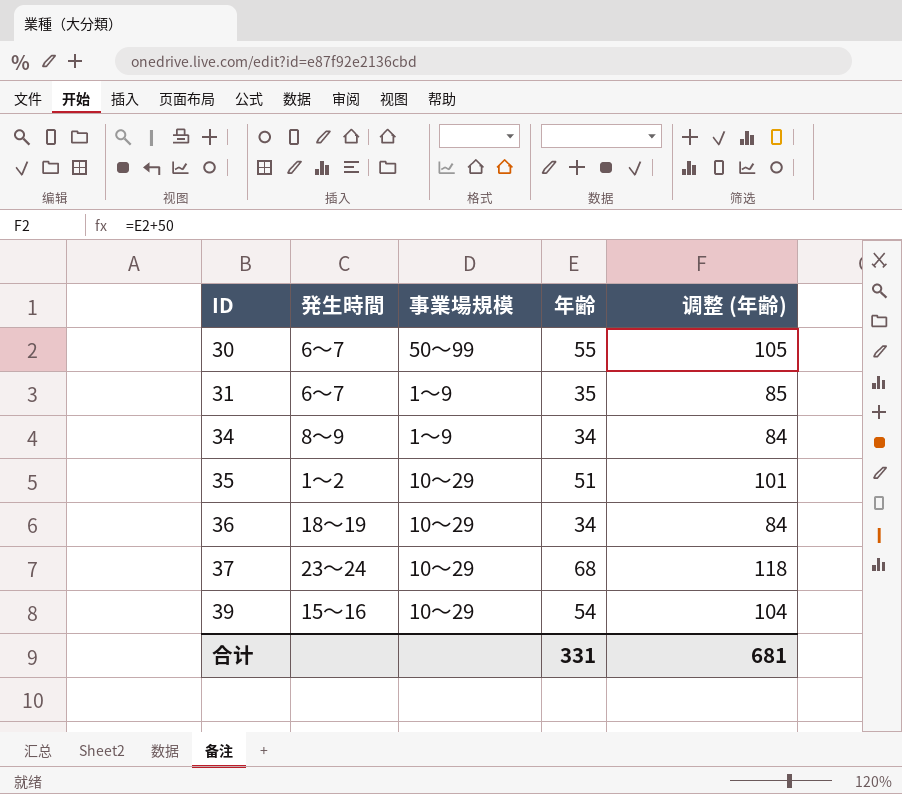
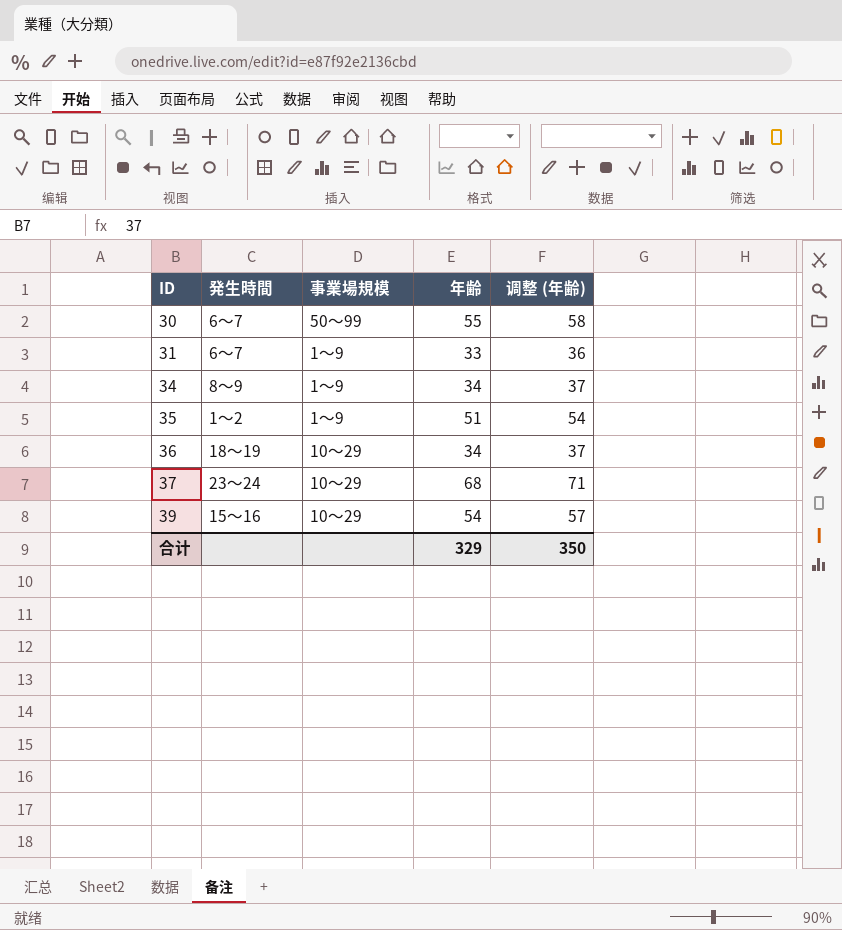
column 调整 (年齢) | formula: [年齢] + 50 -> [年齢] + 3
31 | 年齢: 35 -> 33
35 | 事業場規模: 10～29 -> 1～9
合计 | 年齢: 331 -> 329
合计 | 调整 (年齢): 681 -> 350

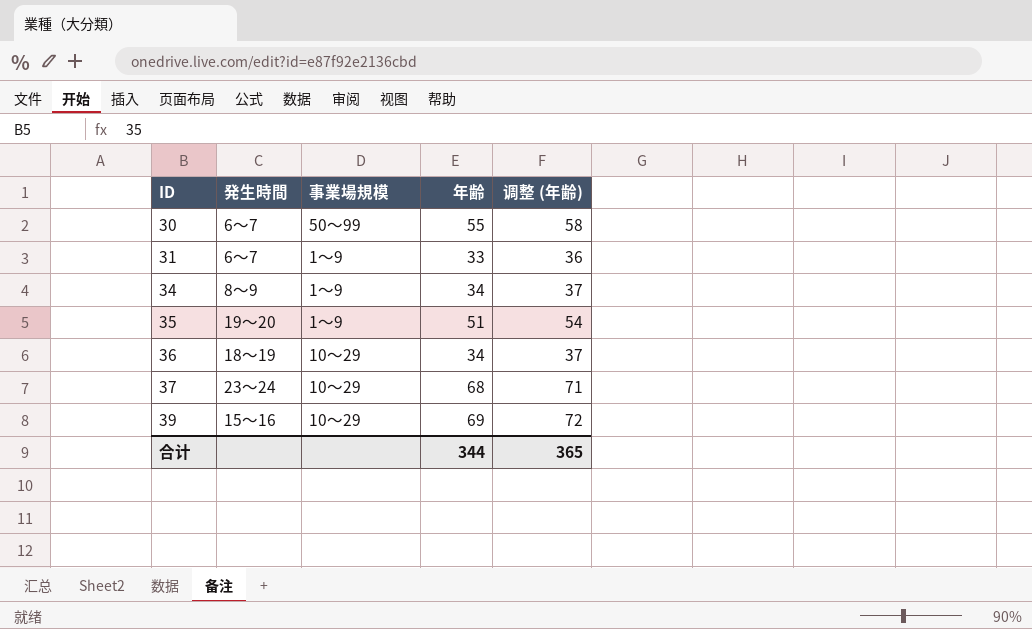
35 | 発生時間: 1～2 -> 19～20
39 | 年齢: 54 -> 69
39 | 调整 (年齢): 57 -> 72
合计 | 年齢: 329 -> 344
合计 | 调整 (年齢): 350 -> 365

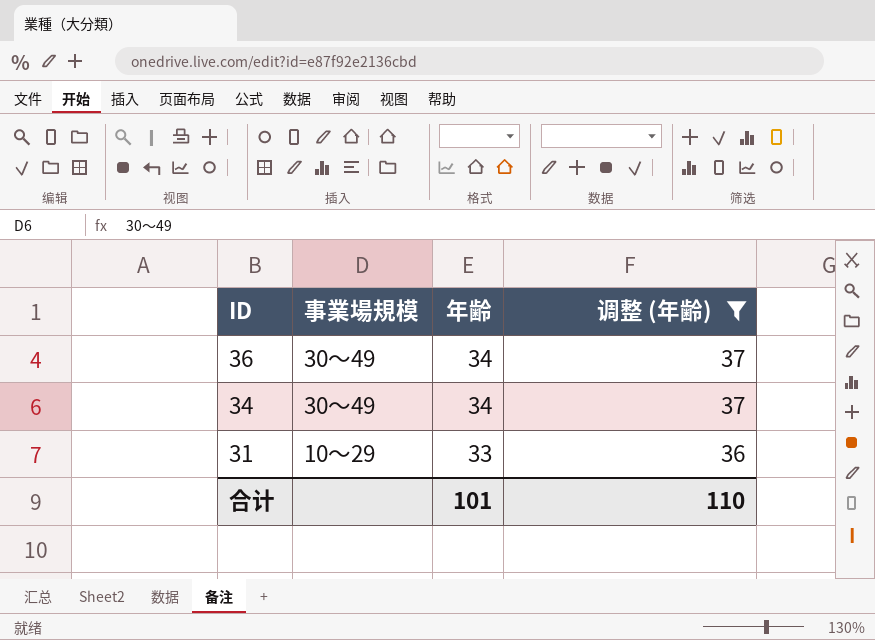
filter: none -> 调整 (年齢) <= 37
row order: ID ascending -> ID descending
column 発生時間 | position: 2 -> none
36 | 事業場規模: 10～29 -> 30～49
34 | 事業場規模: 1～9 -> 30～49
31 | 事業場規模: 1～9 -> 10～29
合计 | 年齢: 344 -> 101
合计 | 调整 (年齢): 365 -> 110

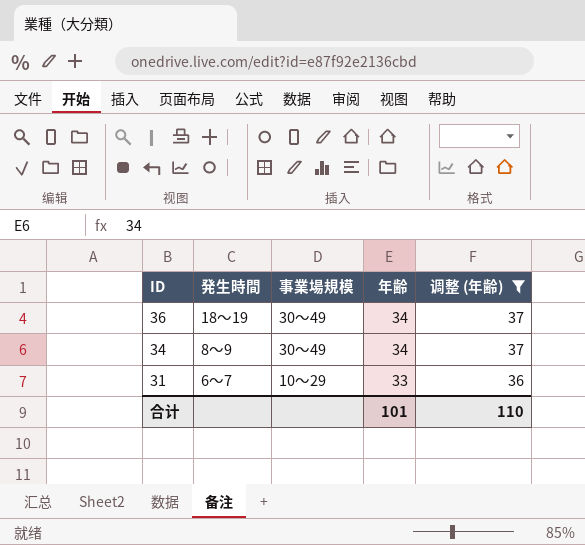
column 発生時間 | position: none -> 2

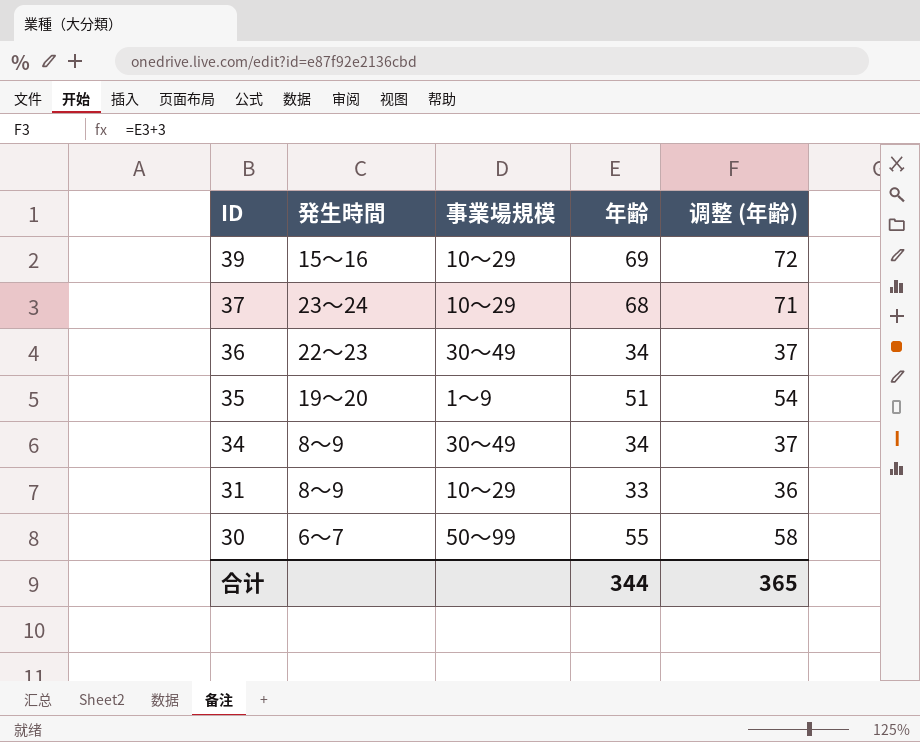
filter: 调整 (年齢) <= 37 -> none
36 | 発生時間: 18～19 -> 22～23
31 | 発生時間: 6～7 -> 8～9
合计 | 年齢: 101 -> 344
合计 | 调整 (年齢): 110 -> 365

